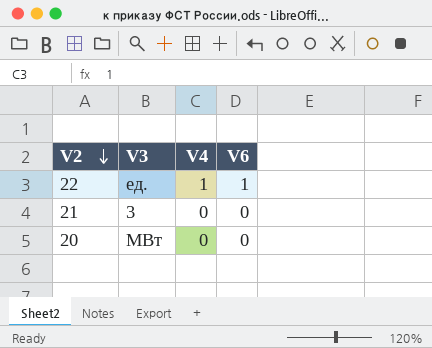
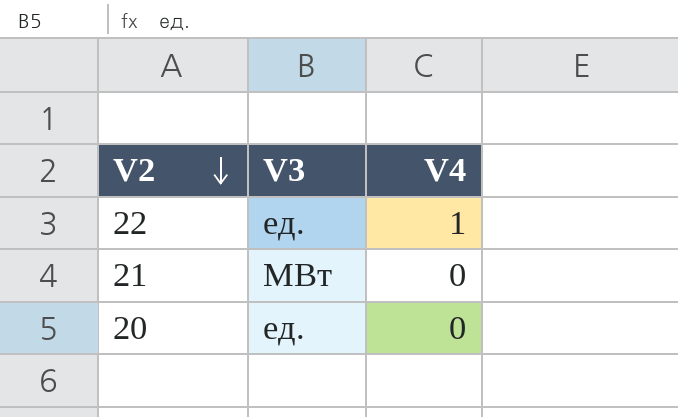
column V6 | position: 4 -> none
21 | V3: 3 -> МВт
20 | V3: МВт -> ед.

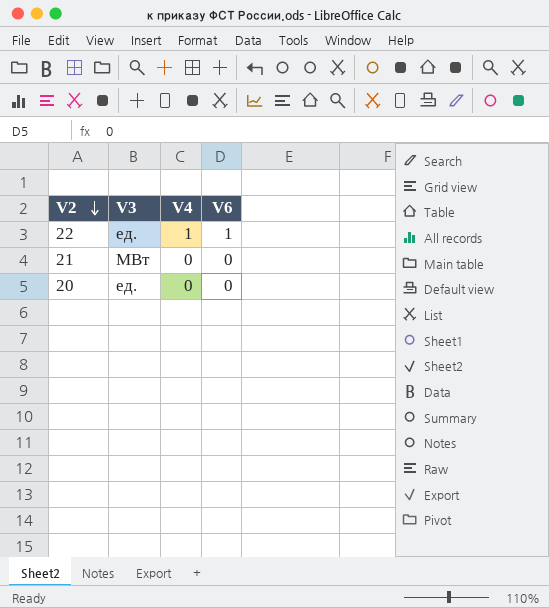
column V6 | position: none -> 4

